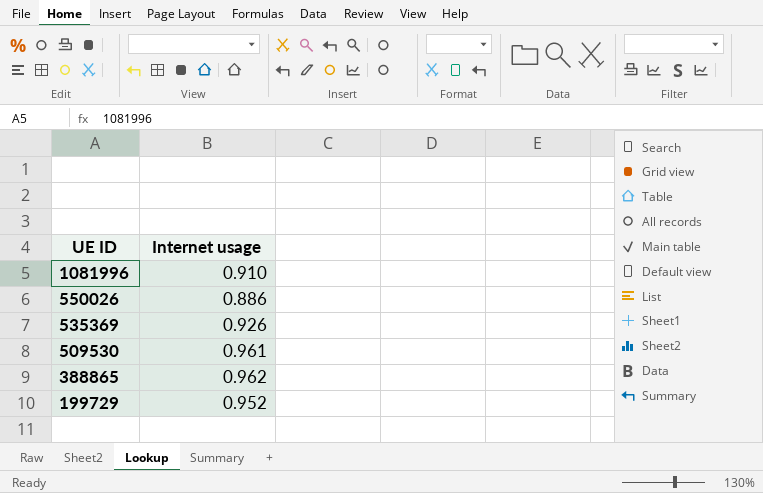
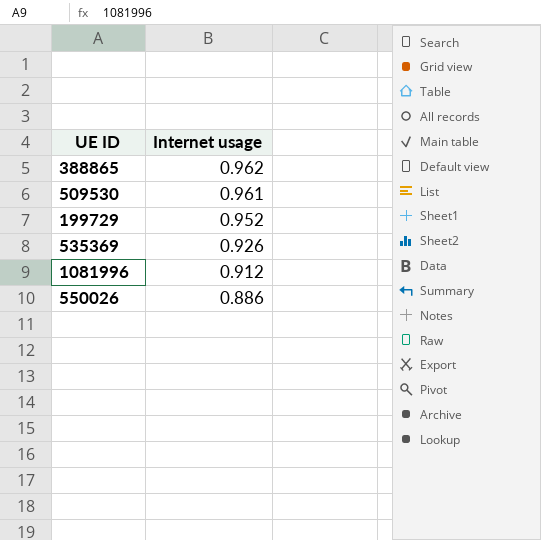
row order: UE ID descending -> Internet usage descending
1081996 | Internet usage: 0.910 -> 0.912

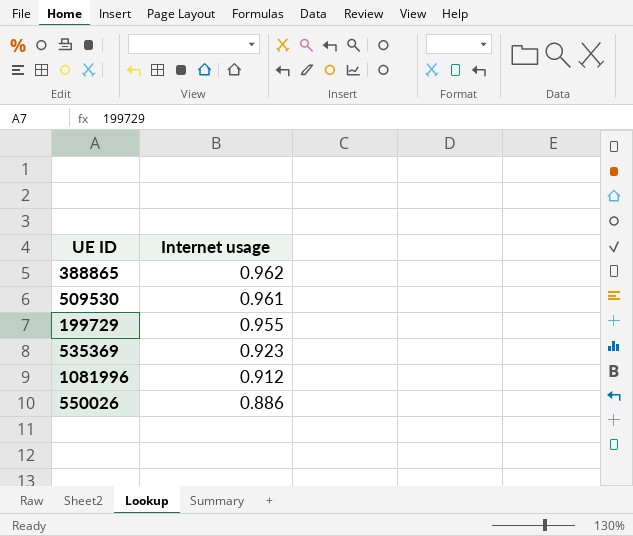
199729 | Internet usage: 0.952 -> 0.955
535369 | Internet usage: 0.926 -> 0.923

